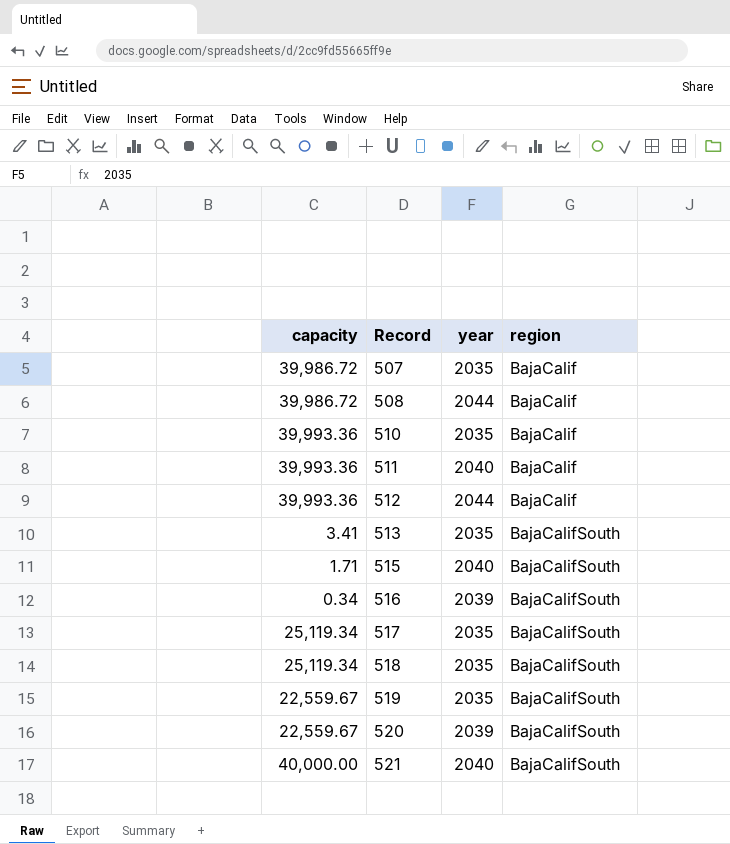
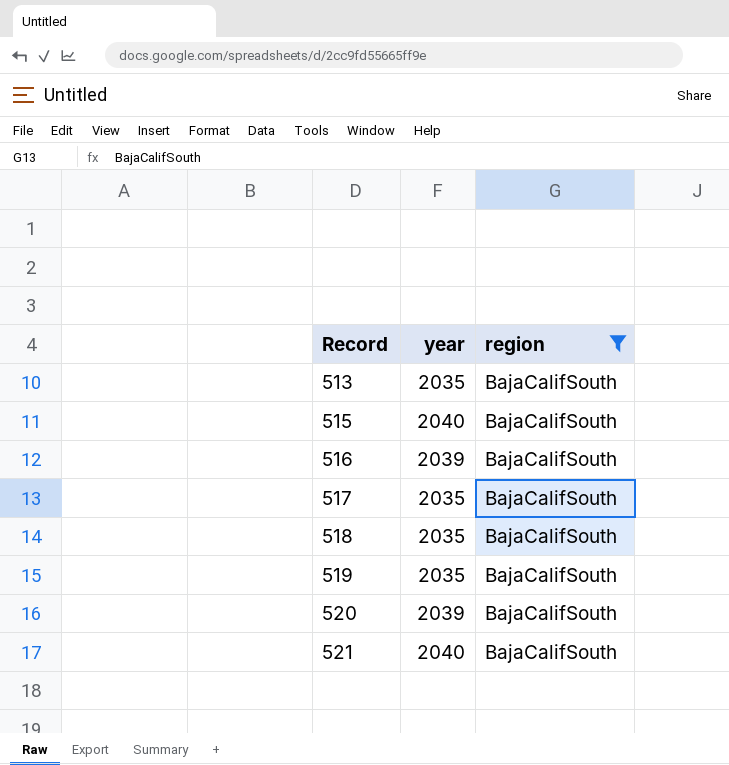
filter: none -> region = BajaCalifSouth
column capacity | position: 1 -> none

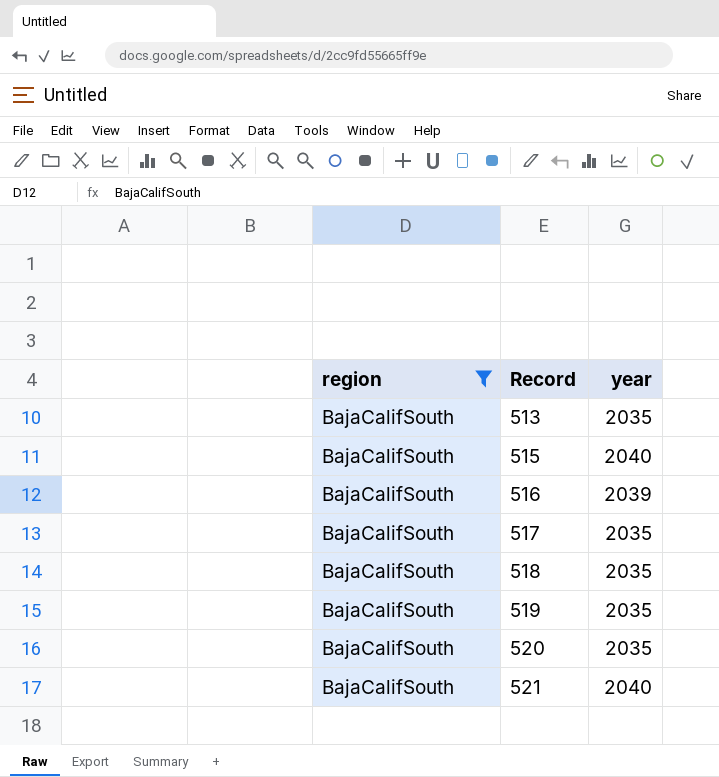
column region | position: 3 -> 1
520 | year: 2039 -> 2035

